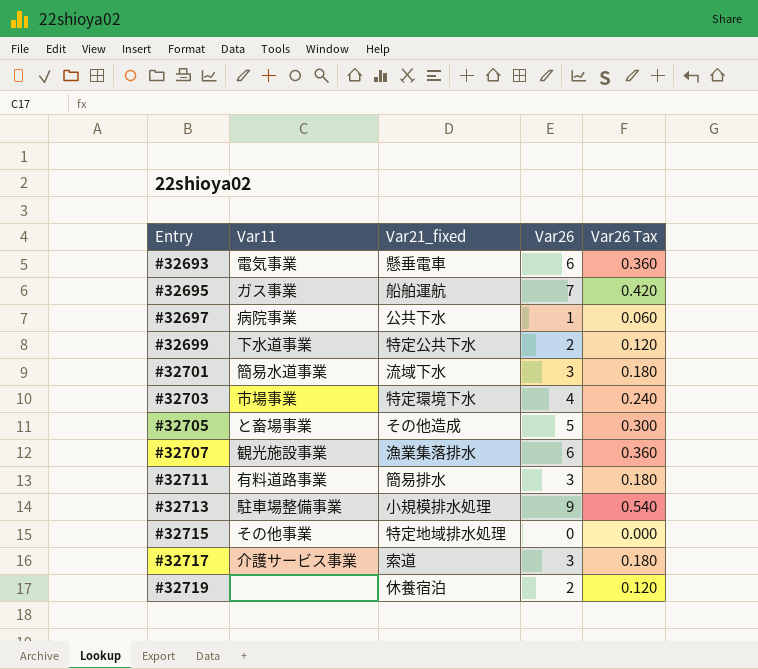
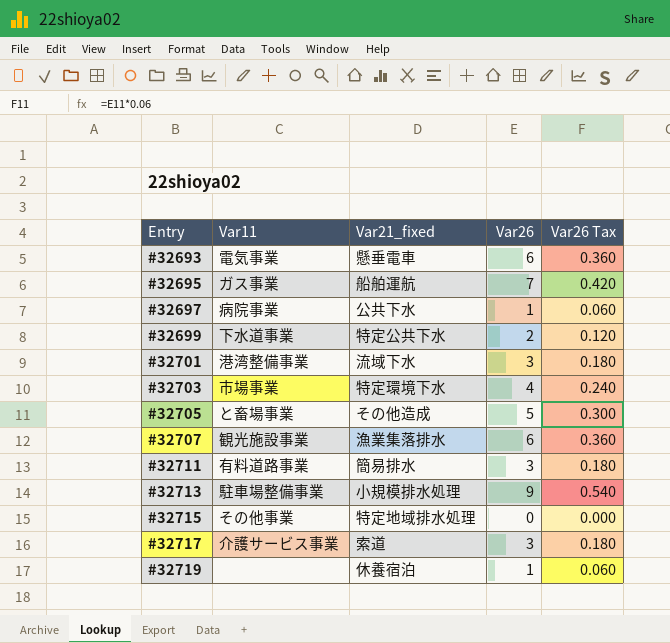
#32701 | Var11: 簡易水道事業 -> 港湾整備事業
#32719 | Var26: 2 -> 1
#32719 | Var26 Tax: 0.120 -> 0.060

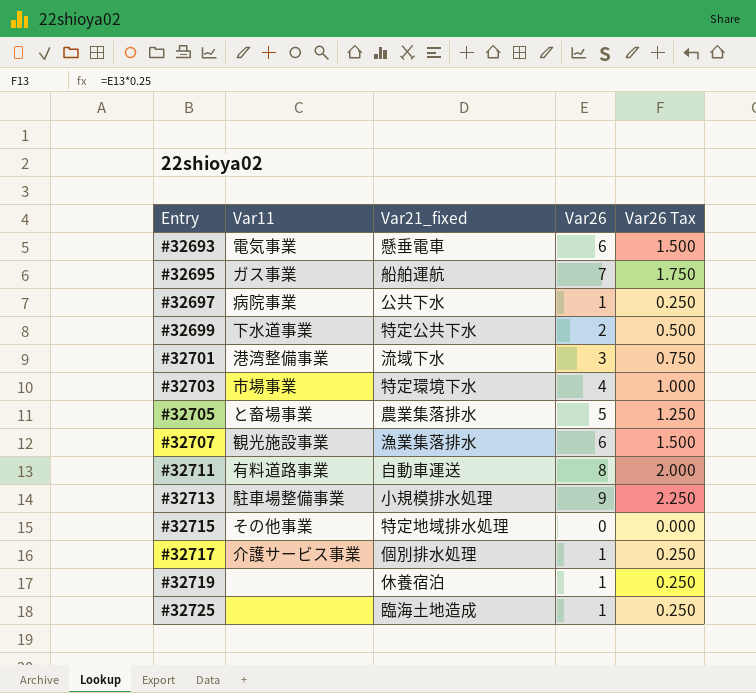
column Var26 Tax | formula: [Var26] * 0.06 -> [Var26] * 0.25
#32705 | Var21_fixed: その他造成 -> 農業集落排水
#32711 | Var21_fixed: 簡易排水 -> 自動車運送
#32711 | Var26: 3 -> 8
#32717 | Var21_fixed: 索道 -> 個別排水処理
#32717 | Var26: 3 -> 1
row #32725: none -> none | 臨海土地造成 | 1 | 0.250

